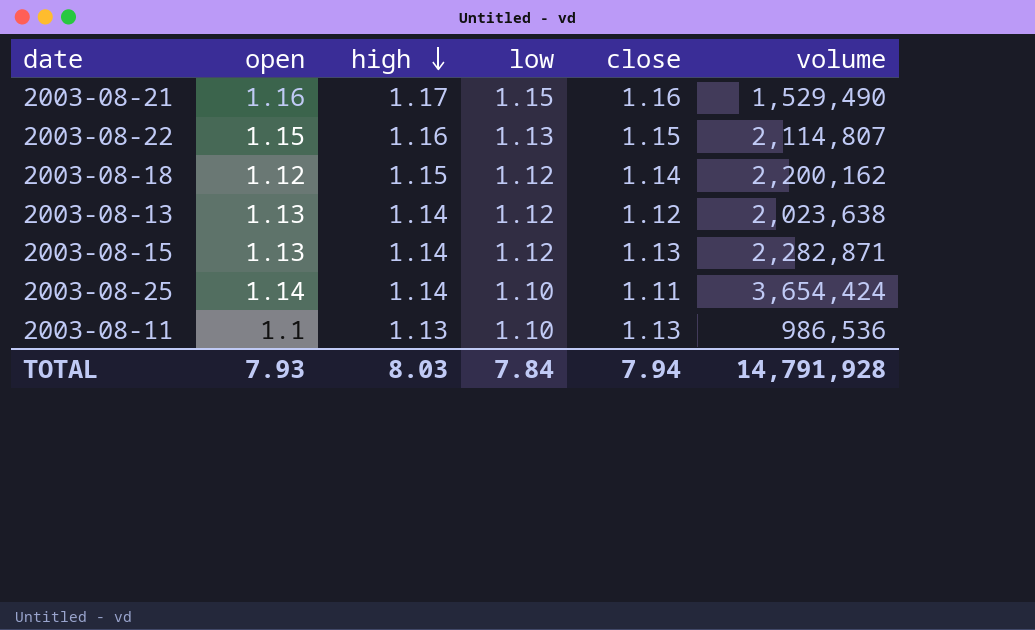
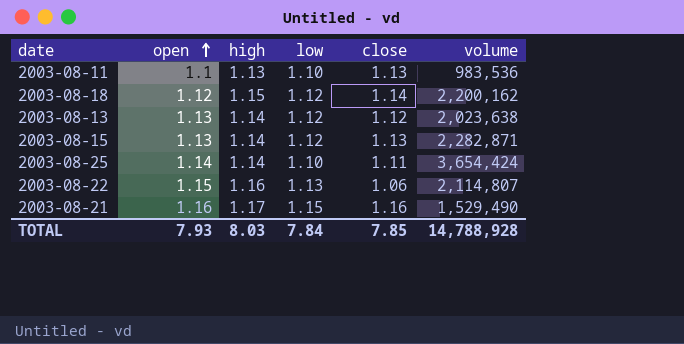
row order: high descending -> open ascending
2003-08-11 | volume: 986,536 -> 983,536
2003-08-22 | close: 1.15 -> 1.06
TOTAL | close: 7.94 -> 7.85
TOTAL | volume: 14,791,928 -> 14,788,928

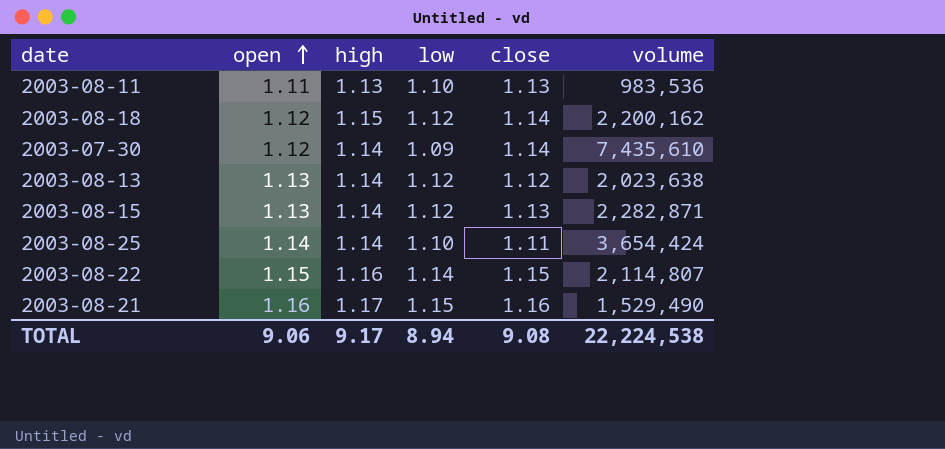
2003-08-11 | open: 1.1 -> 1.11
row 2003-07-30: none -> 1.12 | 1.14 | 1.09 | 1.14 | 7,435,610
2003-08-22 | low: 1.13 -> 1.14
2003-08-22 | close: 1.06 -> 1.15
TOTAL | open: 7.93 -> 9.06
TOTAL | high: 8.03 -> 9.17
TOTAL | low: 7.84 -> 8.94
TOTAL | close: 7.85 -> 9.08
TOTAL | volume: 14,788,928 -> 22,224,538

